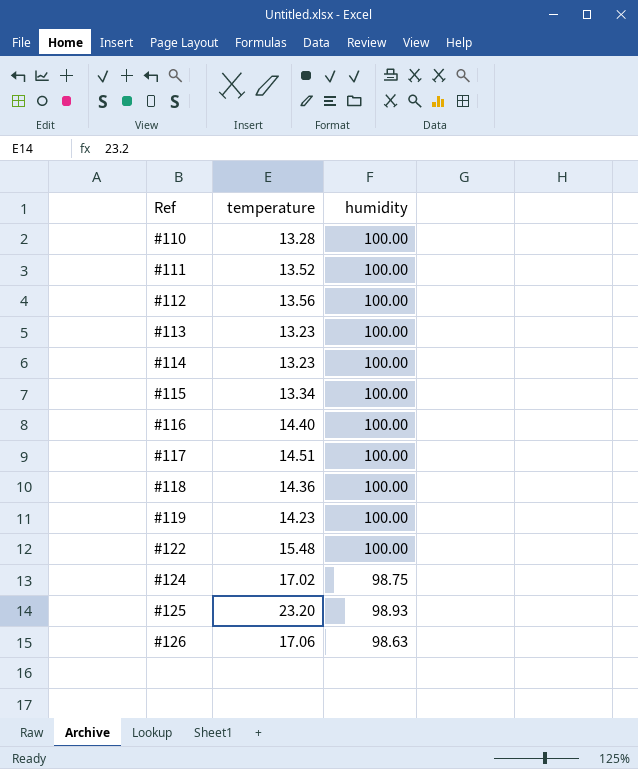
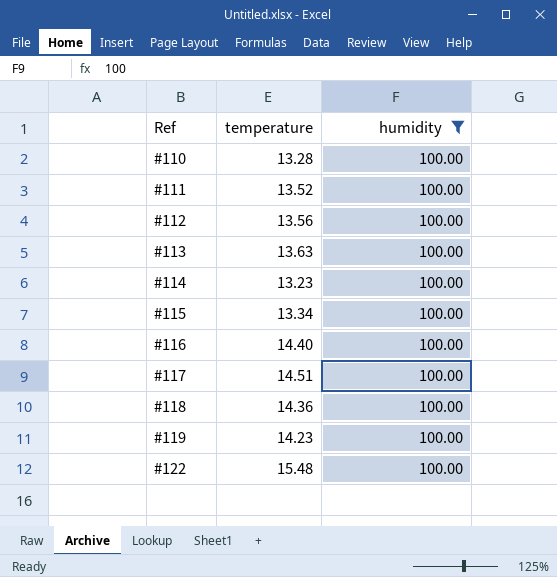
filter: none -> humidity = 100.00
#113 | temperature: 13.23 -> 13.63

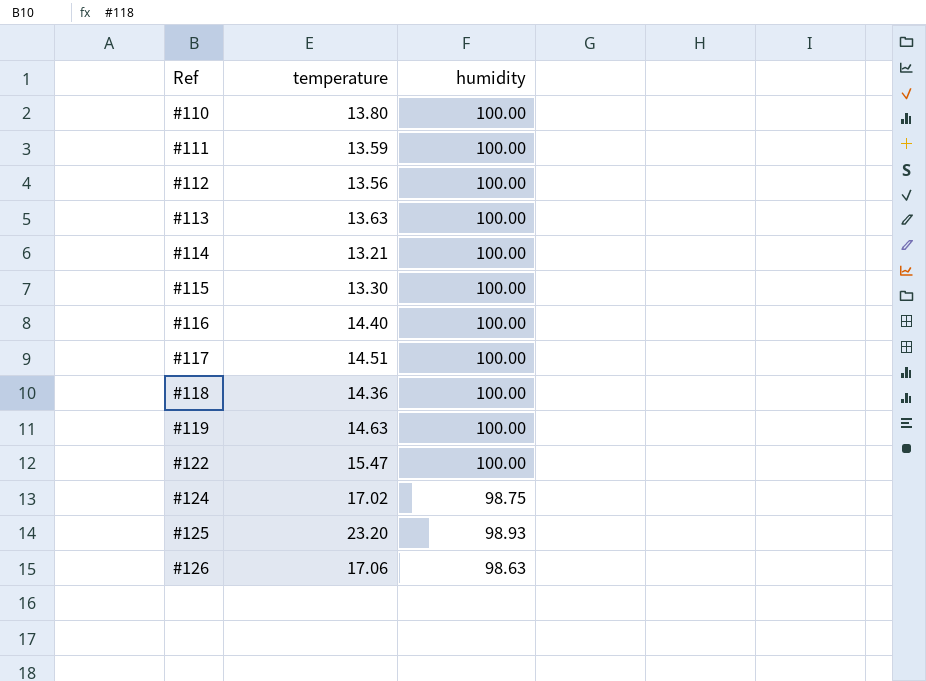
filter: humidity = 100.00 -> none
#110 | temperature: 13.28 -> 13.80
#111 | temperature: 13.52 -> 13.59
#114 | temperature: 13.23 -> 13.21
#115 | temperature: 13.34 -> 13.30
#119 | temperature: 14.23 -> 14.63
#122 | temperature: 15.48 -> 15.47

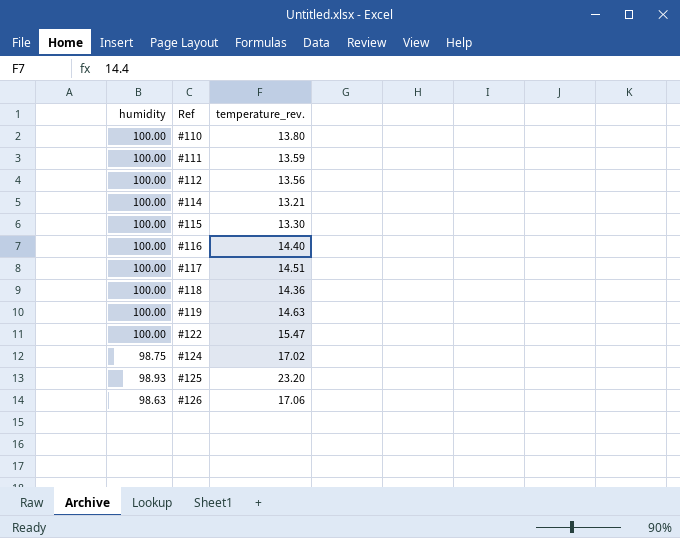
column humidity | position: 3 -> 1
column name: temperature -> temperature_rev.
row #113: 13.63 | 100.00 -> none

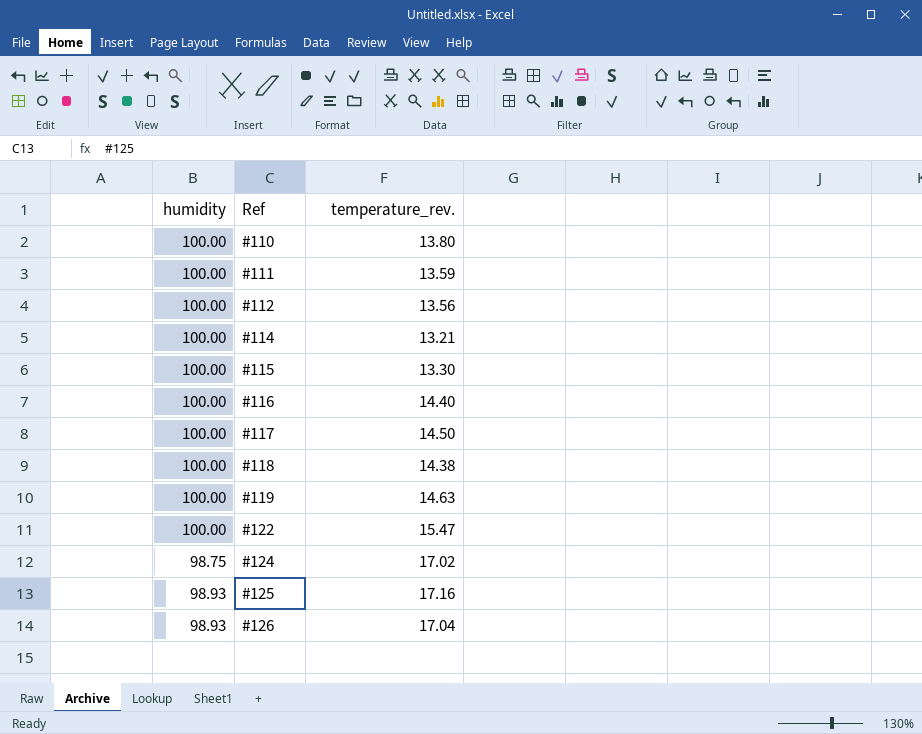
#117 | temperature_rev.: 14.51 -> 14.50
#118 | temperature_rev.: 14.36 -> 14.38
#125 | temperature_rev.: 23.20 -> 17.16
#126 | humidity: 98.63 -> 98.93
#126 | temperature_rev.: 17.06 -> 17.04

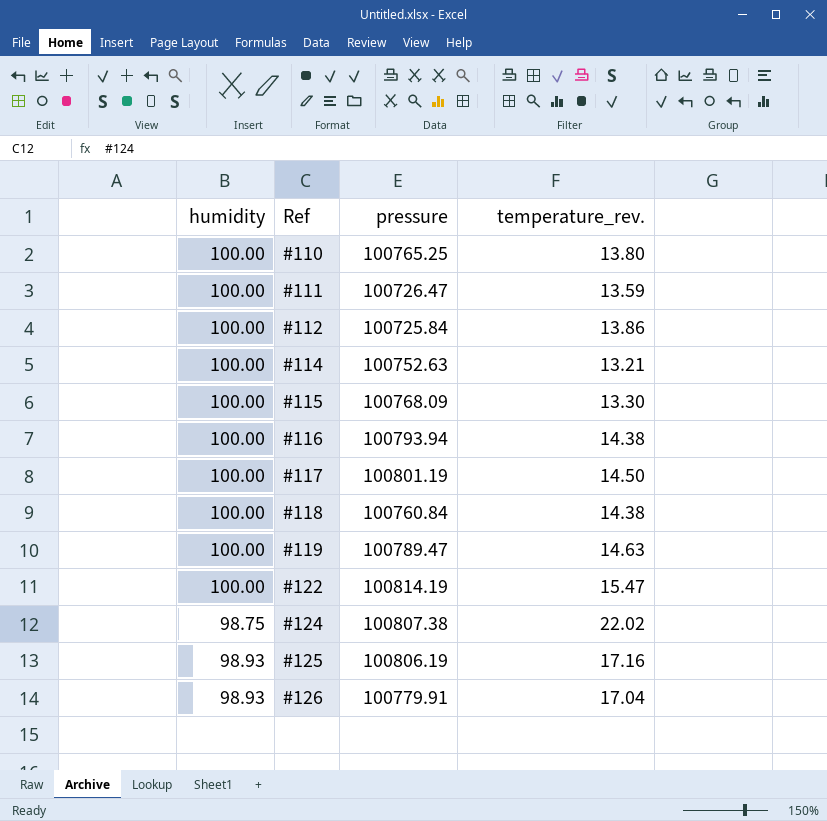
column pressure | position: none -> 3
#112 | temperature_rev.: 13.56 -> 13.86
#116 | temperature_rev.: 14.40 -> 14.38
#124 | temperature_rev.: 17.02 -> 22.02

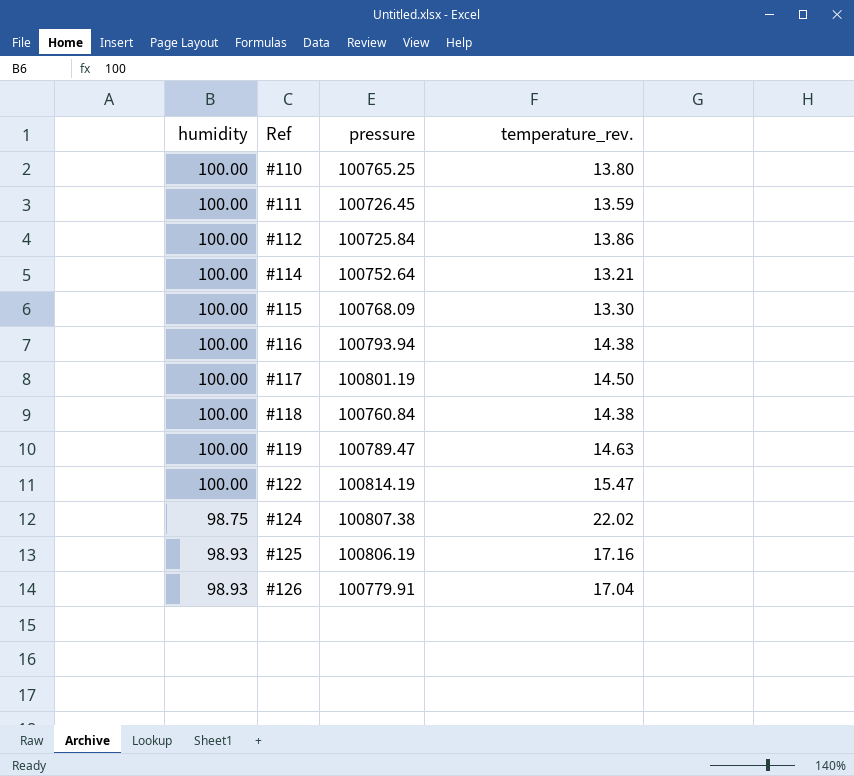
#111 | pressure: 100726.47 -> 100726.45
#114 | pressure: 100752.63 -> 100752.64

